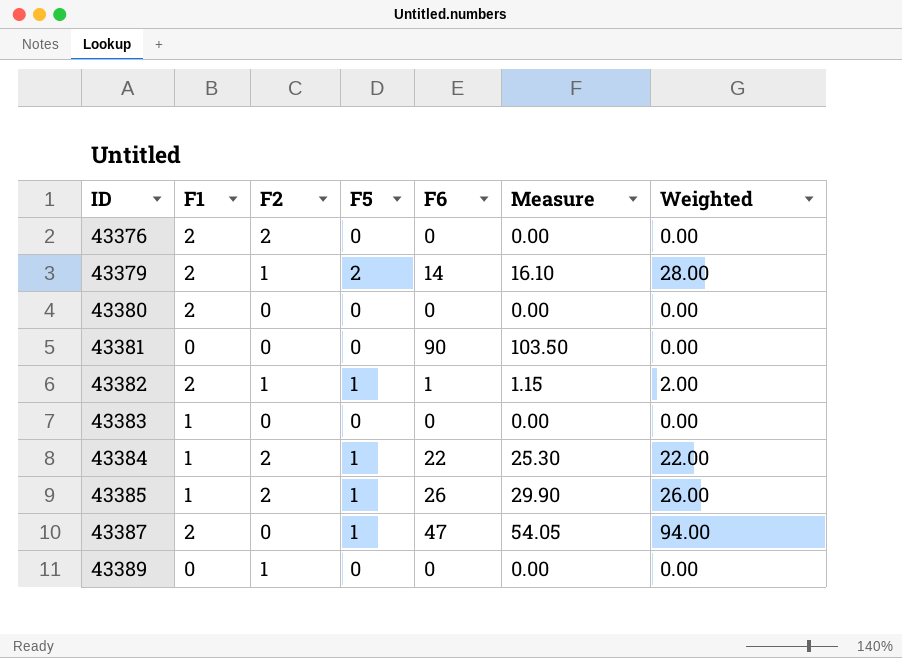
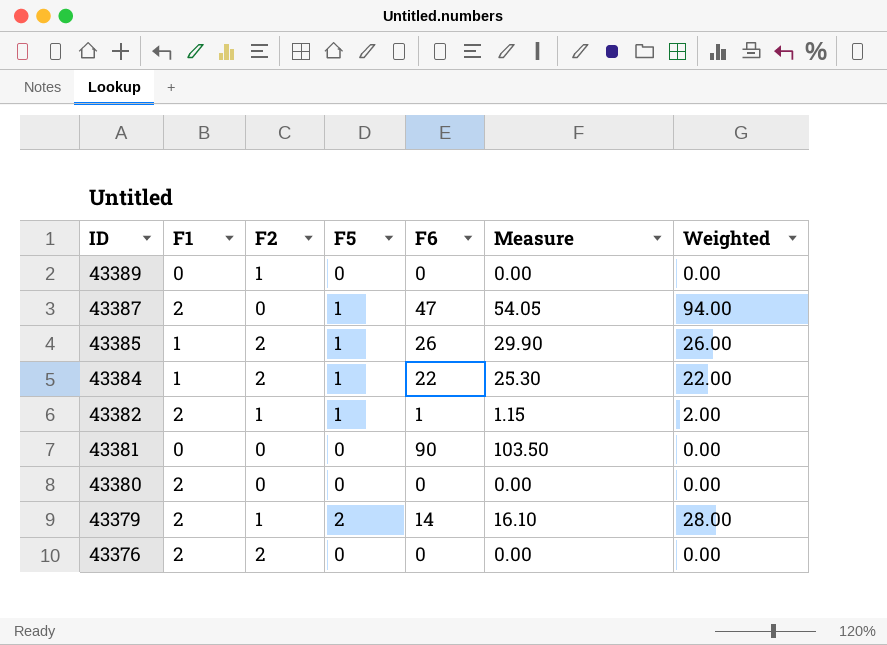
row order: ID ascending -> ID descending
row 43383: 1 | 0 | 0 | 0 | 0.00 | 0.00 -> none

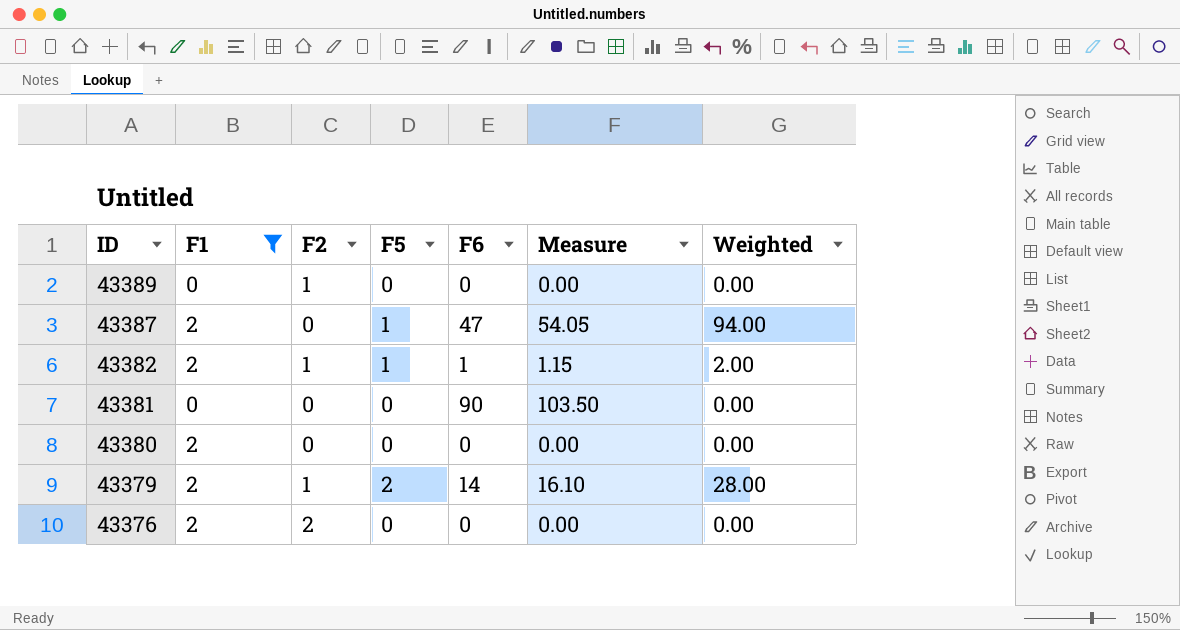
filter: none -> F1 != 1

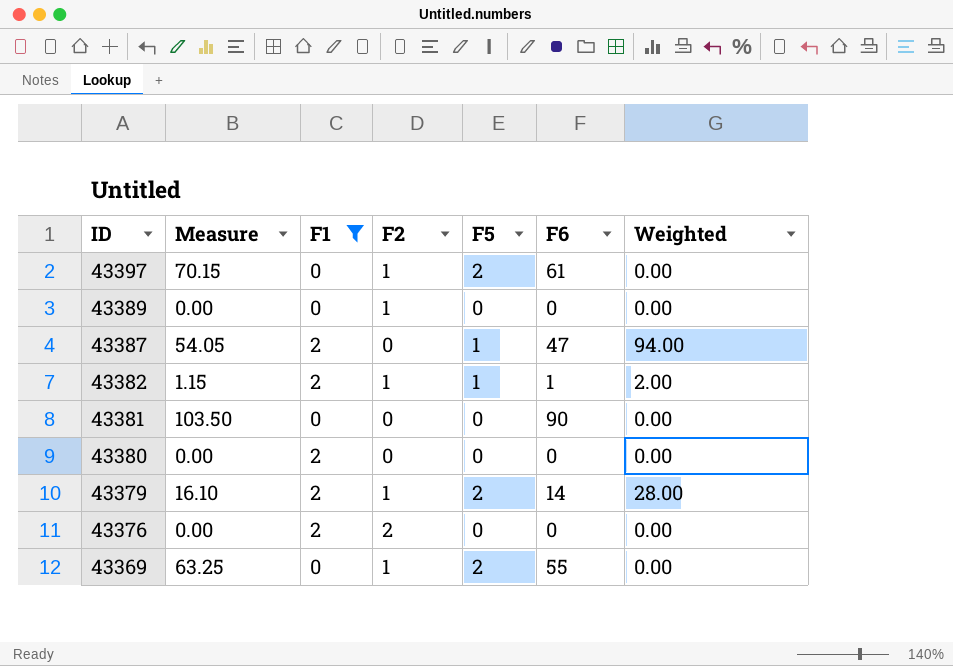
column Measure | position: 6 -> 2
row 43397: none -> 70.15 | 0 | 1 | 2 | 61 | 0.00
row 43369: none -> 63.25 | 0 | 1 | 2 | 55 | 0.00

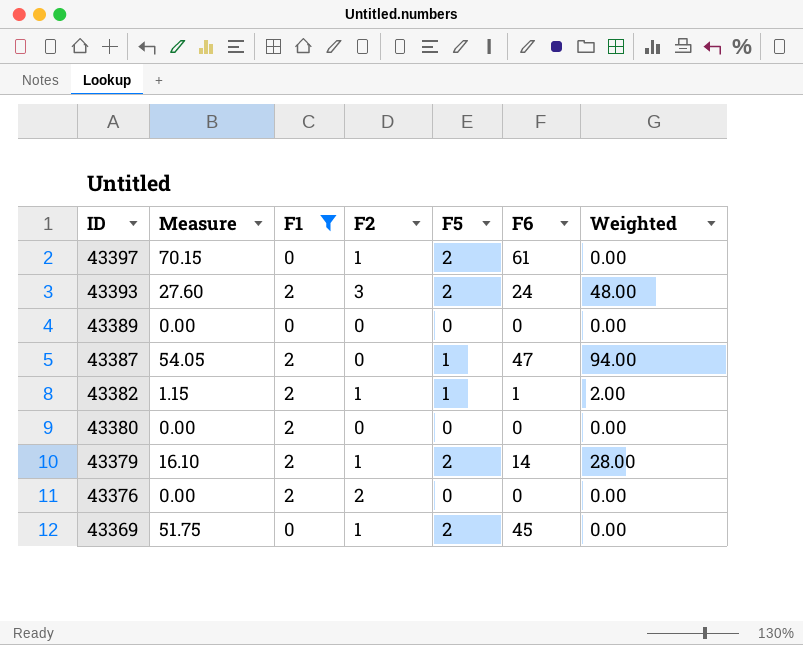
row 43381: 103.50 | 0 | 0 | 0 | 90 | 0.00 -> none
row 43393: none -> 27.60 | 2 | 3 | 2 | 24 | 48.00
43389 | F2: 1 -> 0
43369 | Measure: 63.25 -> 51.75
43369 | F6: 55 -> 45

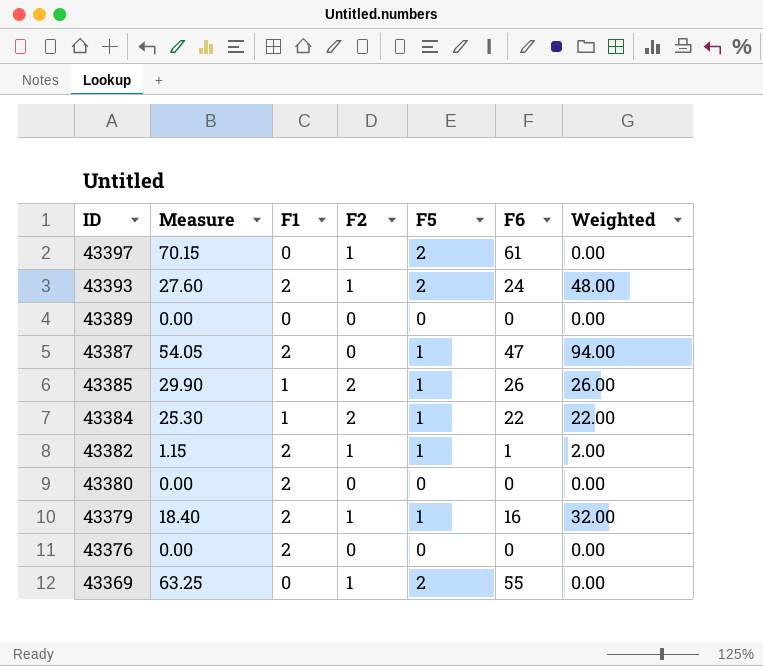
filter: F1 != 1 -> none
43393 | F2: 3 -> 1
43379 | Measure: 16.10 -> 18.40
43379 | F5: 2 -> 1
43379 | F6: 14 -> 16
43379 | Weighted: 28.00 -> 32.00
43376 | F2: 2 -> 0
43369 | Measure: 51.75 -> 63.25
43369 | F6: 45 -> 55

